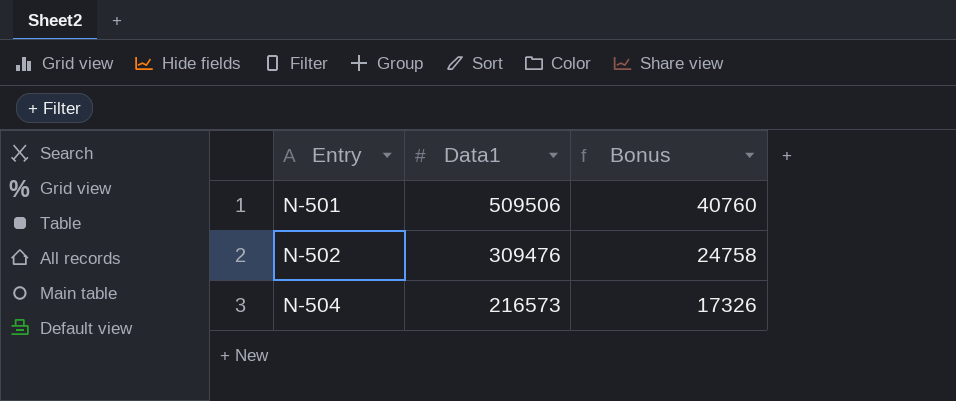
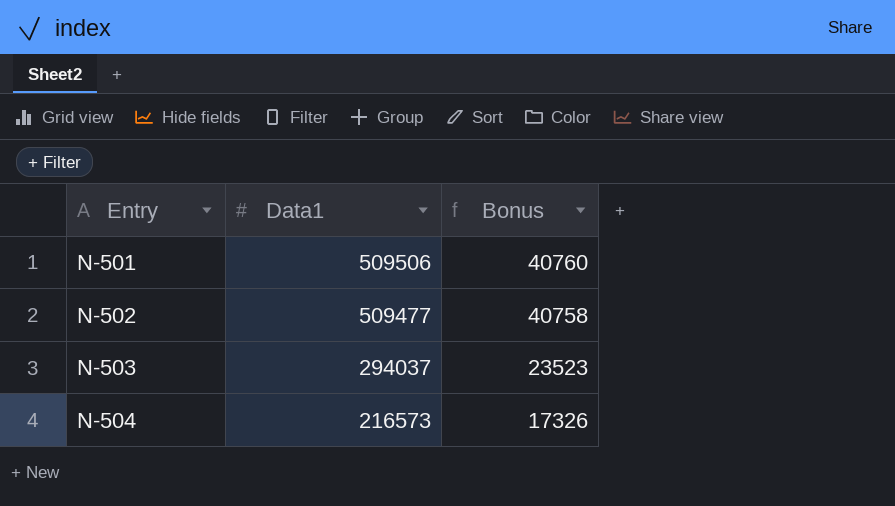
N-502 | Data1: 309476 -> 509477
N-502 | Bonus: 24758 -> 40758
row N-503: none -> 294037 | 23523

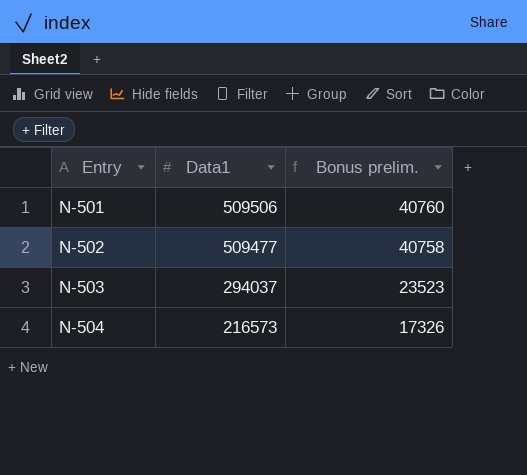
column name: Bonus -> Bonus prelim.

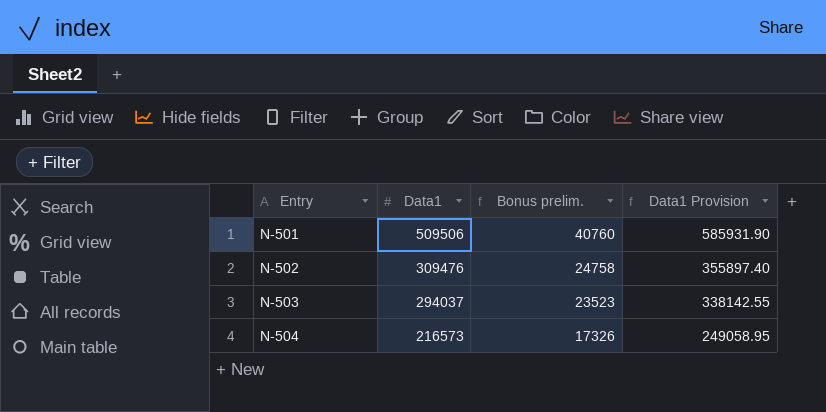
column Data1 Provision | formula: none -> [Data1] * 1.15
N-502 | Data1: 509477 -> 309476
N-502 | Bonus prelim.: 40758 -> 24758

